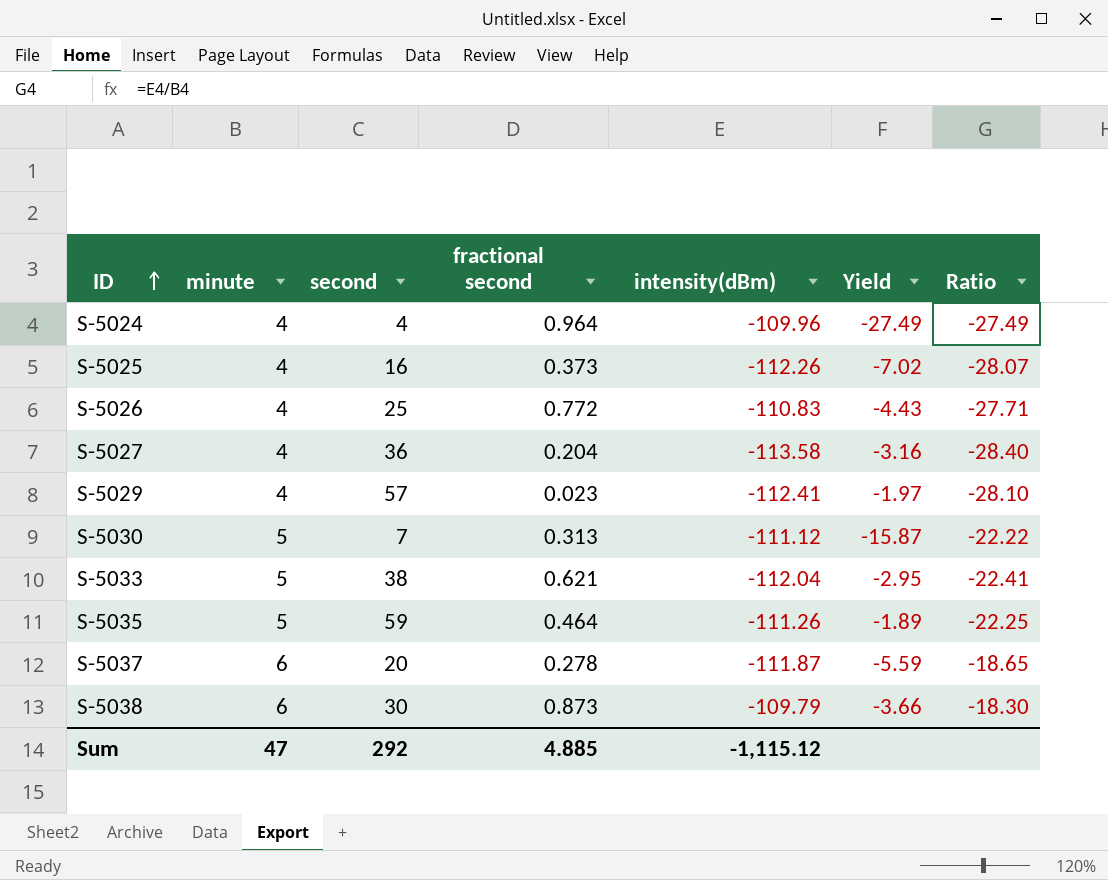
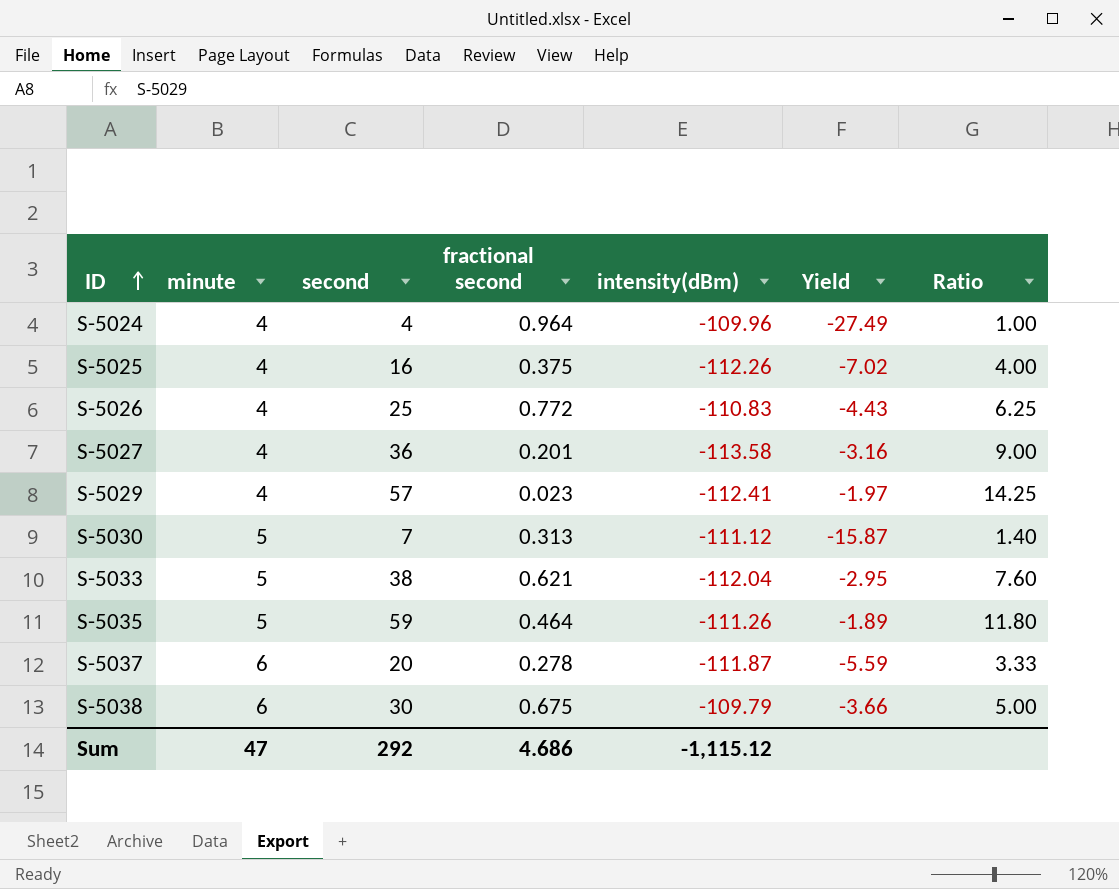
column Ratio | formula: [intensity(dBm)] / [minute] -> [second] / [minute]
S-5025 | fractional second: 0.373 -> 0.375
S-5027 | fractional second: 0.204 -> 0.201
S-5038 | fractional second: 0.873 -> 0.675
Sum | fractional second: 4.885 -> 4.686

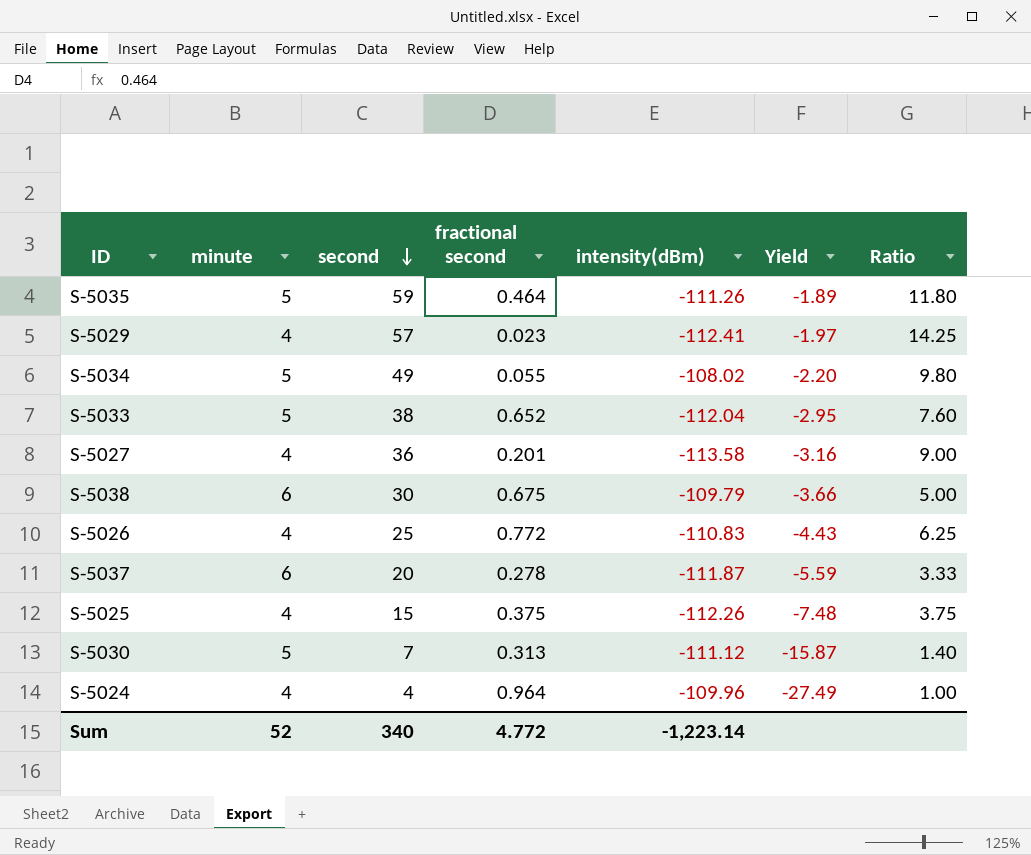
row order: ID ascending -> second descending
row S-5034: none -> 5 | 49 | 0.055 | -108.02 | -2.20 | 9.80
S-5033 | fractional second: 0.621 -> 0.652
S-5025 | second: 16 -> 15
S-5025 | Yield: -7.02 -> -7.48
S-5025 | Ratio: 4.00 -> 3.75
Sum | minute: 47 -> 52
Sum | second: 292 -> 340
Sum | fractional second: 4.686 -> 4.772
Sum | intensity(dBm): -1,115.12 -> -1,223.14

